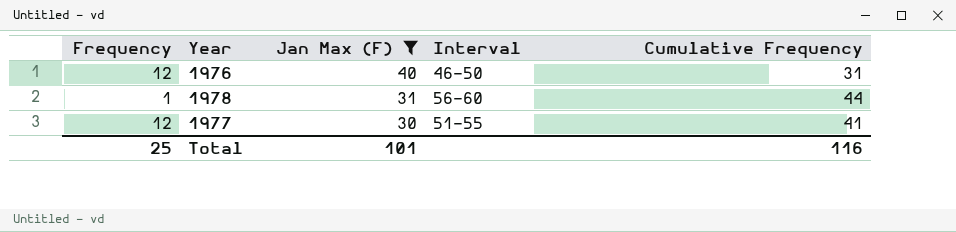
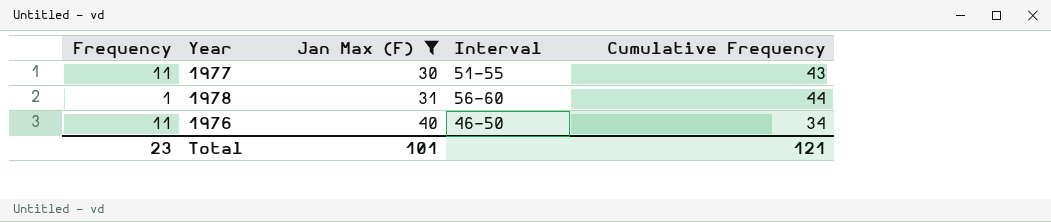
row order: Jan Max (F) descending -> Jan Max (F) ascending
1977 | Frequency: 12 -> 11
1977 | Cumulative Frequency: 41 -> 43
1976 | Frequency: 12 -> 11
1976 | Cumulative Frequency: 31 -> 34
Total | Frequency: 25 -> 23
Total | Cumulative Frequency: 116 -> 121

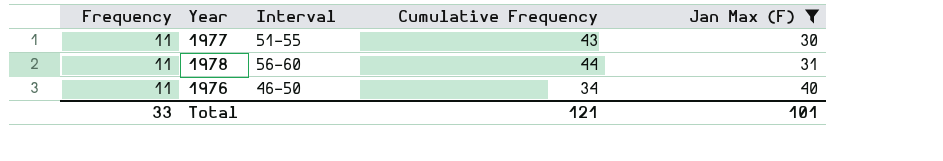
column Jan Max (F) | position: 3 -> 5
1978 | Frequency: 1 -> 11
Total | Frequency: 23 -> 33

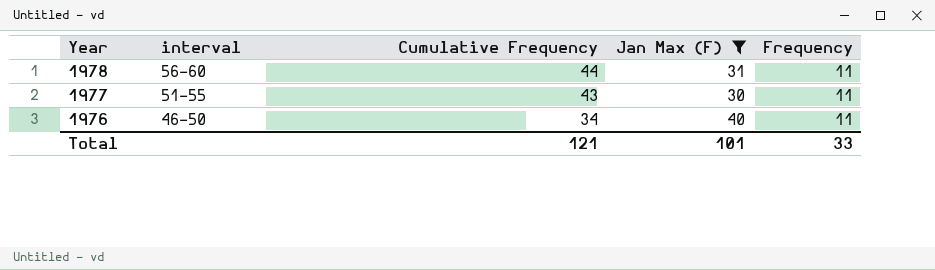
row order: Jan Max (F) ascending -> Year descending
column name: Interval -> interval
column Frequency | position: 1 -> 5

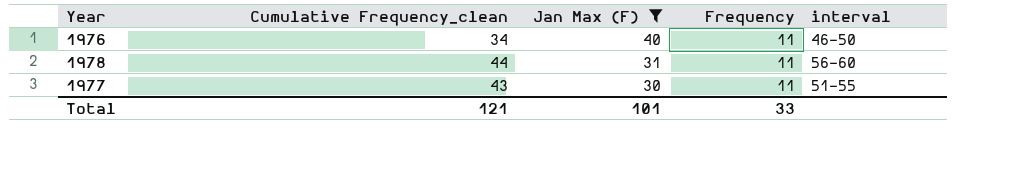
row order: Year descending -> Jan Max (F) descending
column name: Cumulative Frequency -> Cumulative Frequency_clean
column interval | position: 2 -> 5

